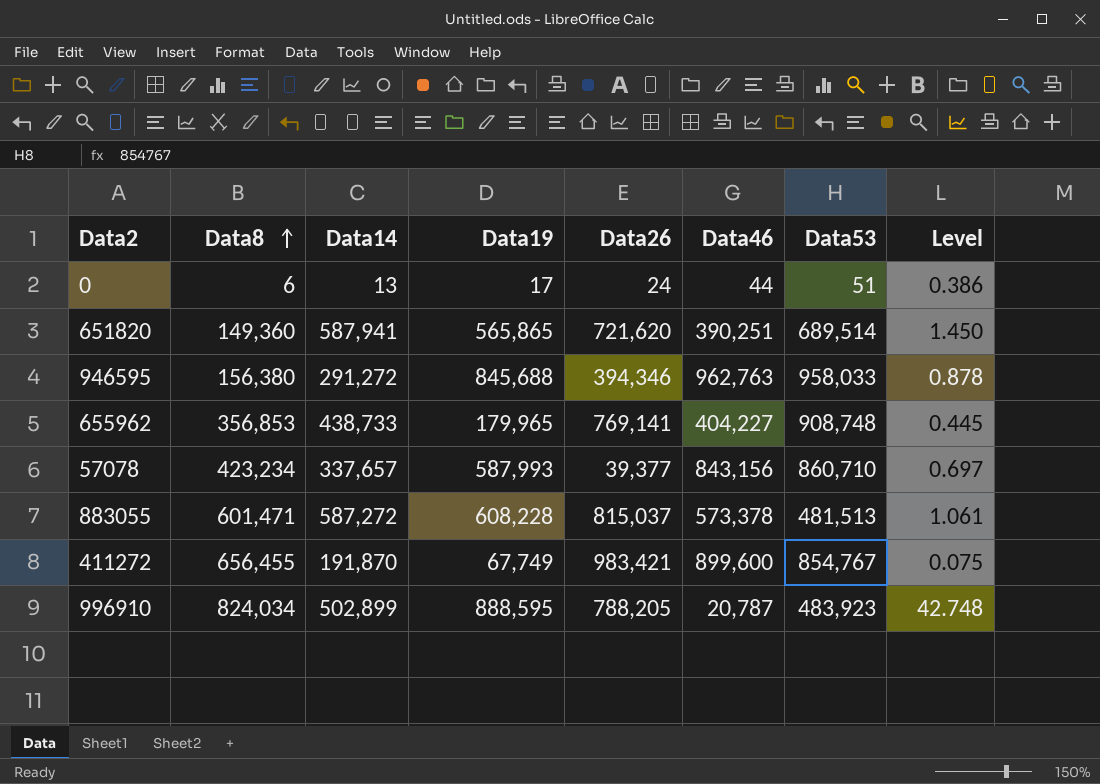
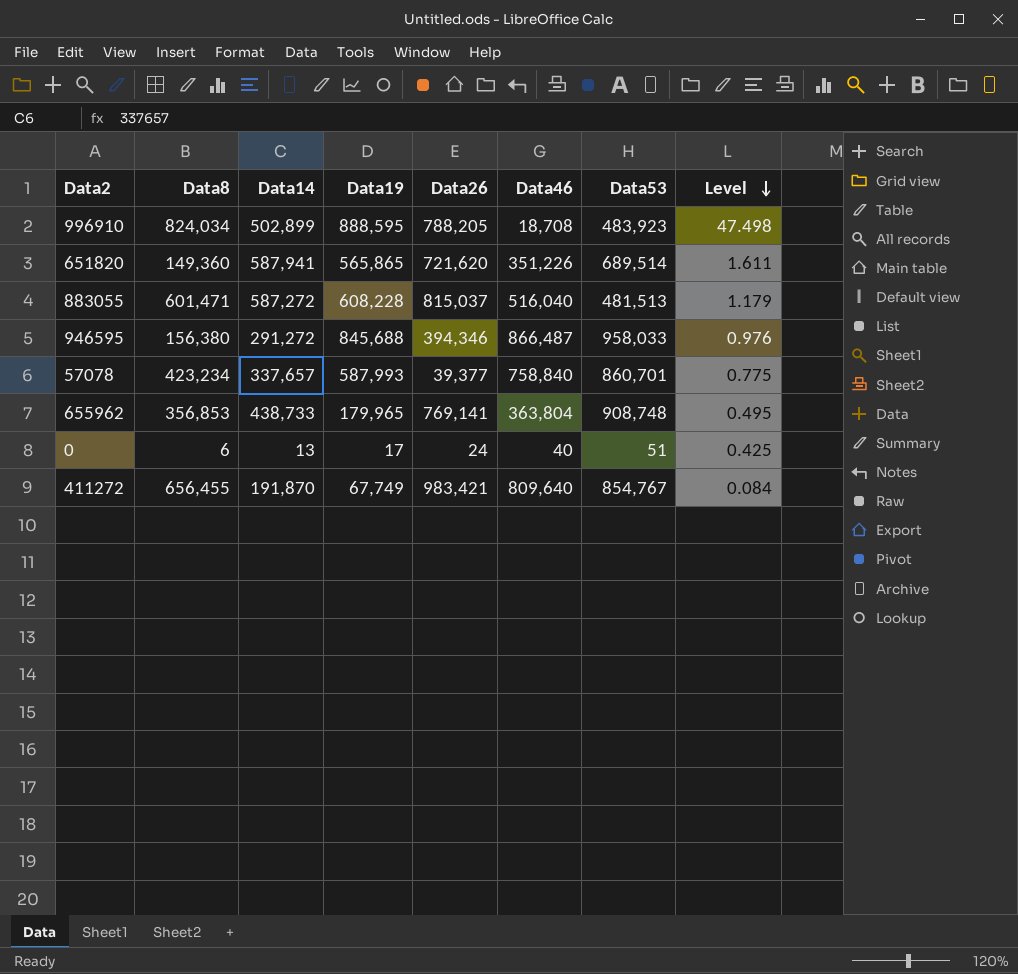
row order: Data8 ascending -> Level descending
996910 | Data46: 20,787 -> 18,708
996910 | Level: 42.748 -> 47.498
651820 | Data46: 390,251 -> 351,226
651820 | Level: 1.450 -> 1.611
883055 | Data46: 573,378 -> 516,040
883055 | Level: 1.061 -> 1.179
946595 | Data46: 962,763 -> 866,487
946595 | Level: 0.878 -> 0.976
57078 | Data46: 843,156 -> 758,840
57078 | Data53: 860,710 -> 860,701
57078 | Level: 0.697 -> 0.775
655962 | Data46: 404,227 -> 363,804
655962 | Level: 0.445 -> 0.495
0 | Data46: 44 -> 40
0 | Level: 0.386 -> 0.425
411272 | Data46: 899,600 -> 809,640
411272 | Level: 0.075 -> 0.084

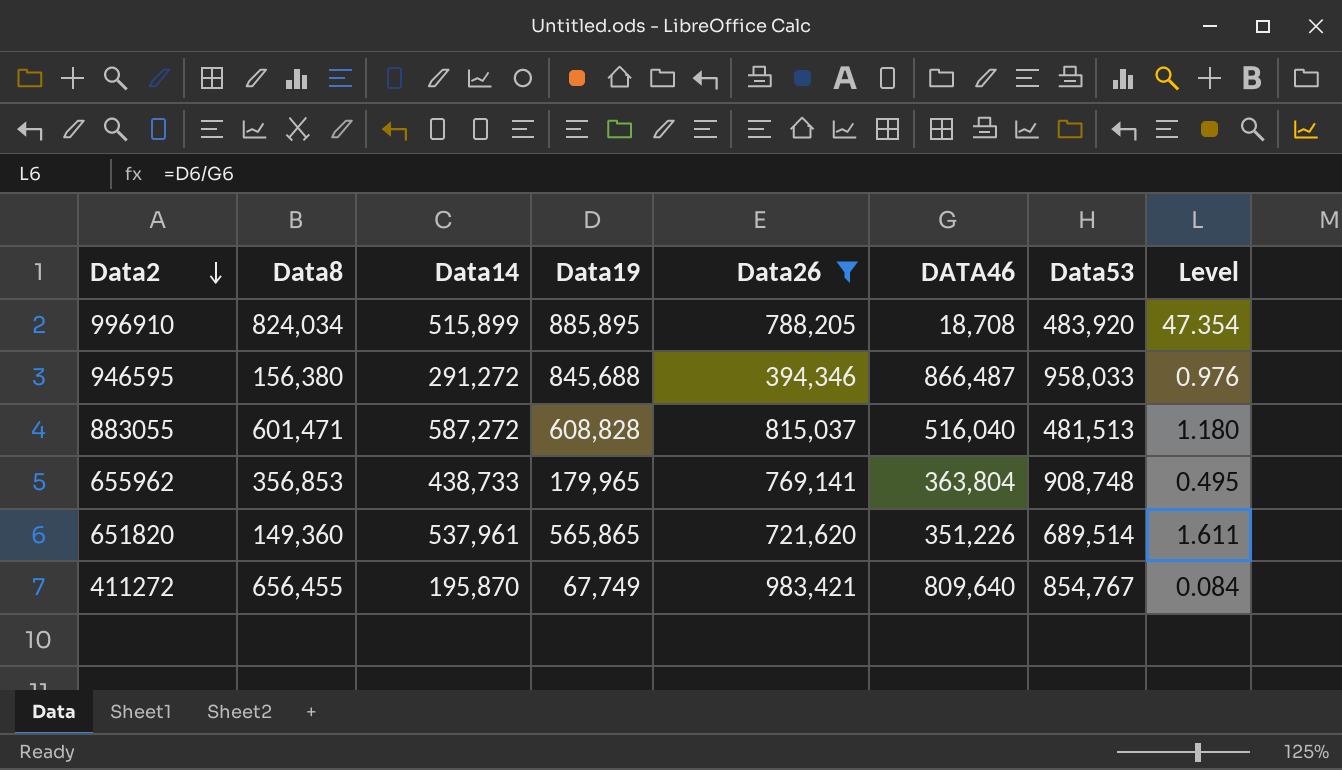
filter: none -> Data26 >= 394,346
row order: Level descending -> Data2 descending
column name: Data46 -> DATA46
996910 | Data14: 502,899 -> 515,899
996910 | Data19: 888,595 -> 885,895
996910 | Data53: 483,923 -> 483,920
996910 | Level: 47.498 -> 47.354
883055 | Data19: 608,228 -> 608,828
883055 | Level: 1.179 -> 1.180
651820 | Data14: 587,941 -> 537,961
411272 | Data14: 191,870 -> 195,870

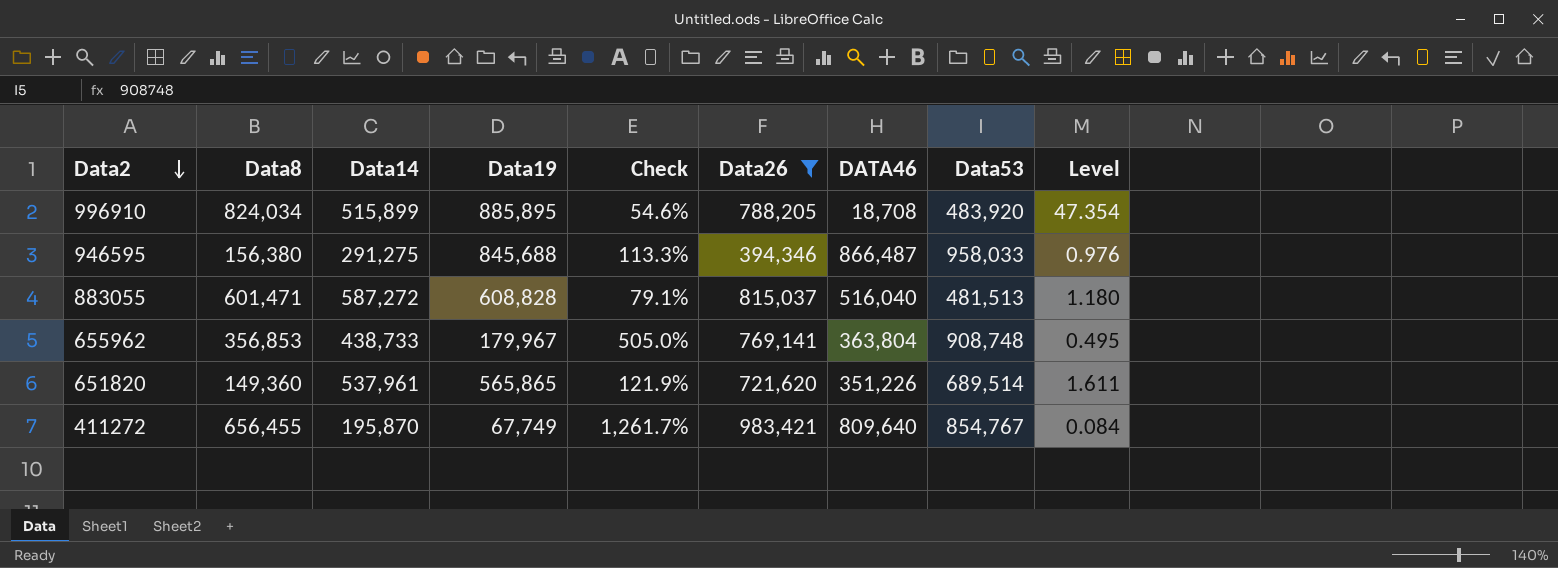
column Check | formula: none -> [Data53] / [Data19]
946595 | Data14: 291,272 -> 291,275
655962 | Data19: 179,965 -> 179,967

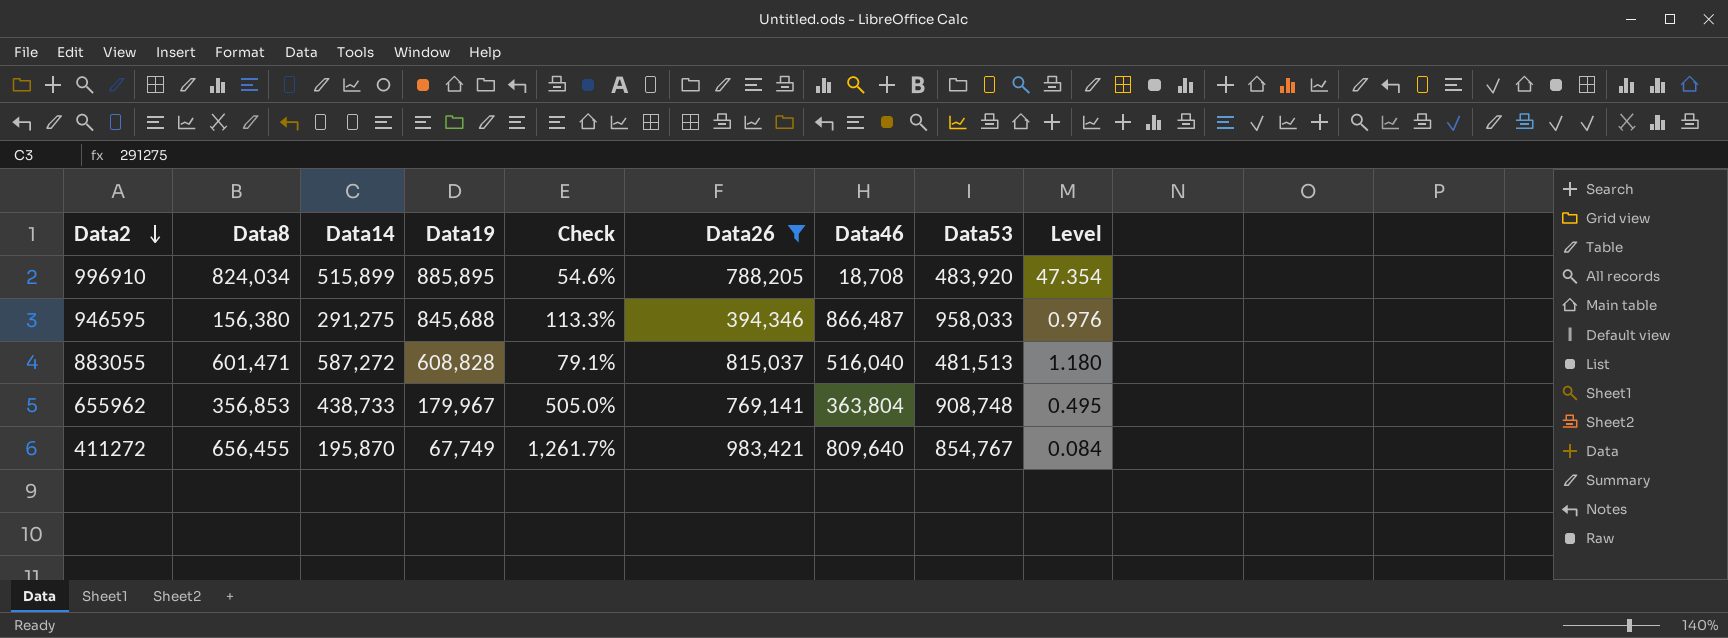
column name: DATA46 -> Data46
row 651820: 149,360 | 537,961 | 565,865 | 121.9% | 721,620 | 351,226 | 689,514 | 1.611 -> none

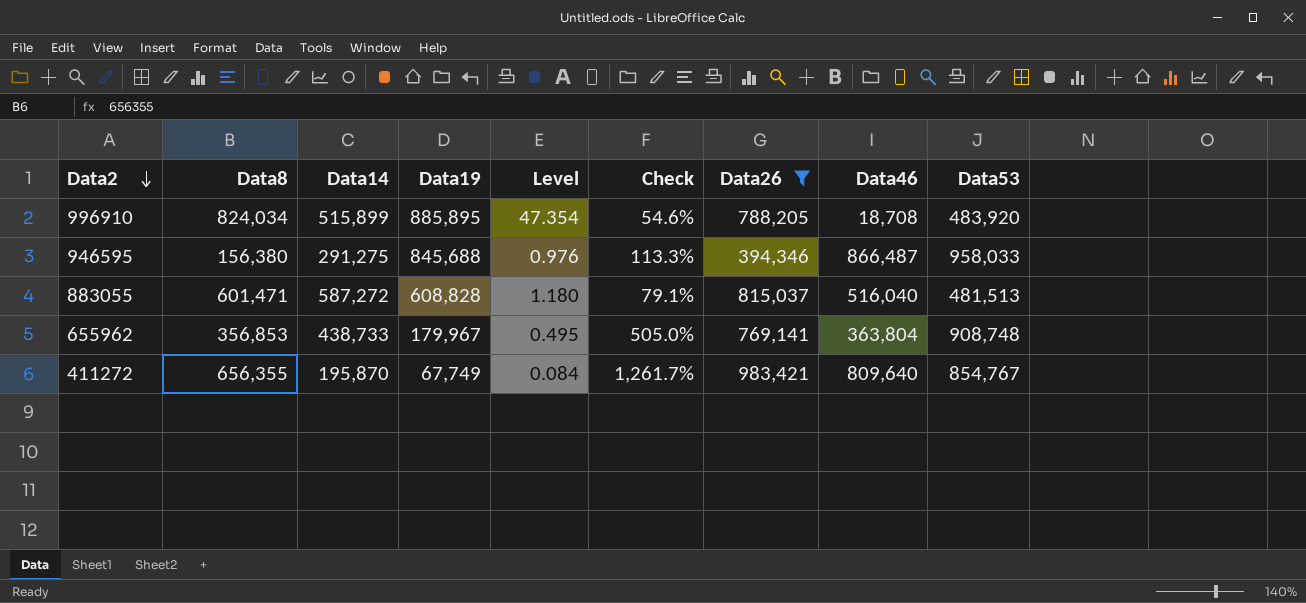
column Level | position: 9 -> 5
411272 | Data8: 656,455 -> 656,355

